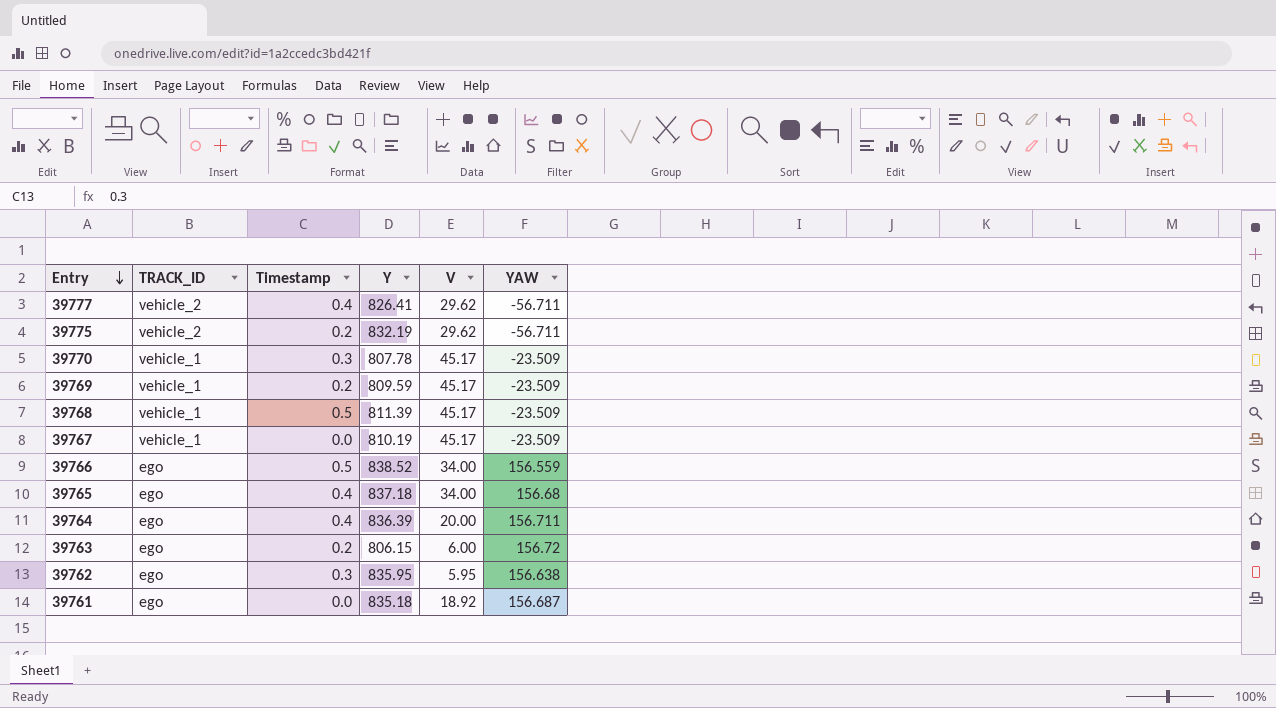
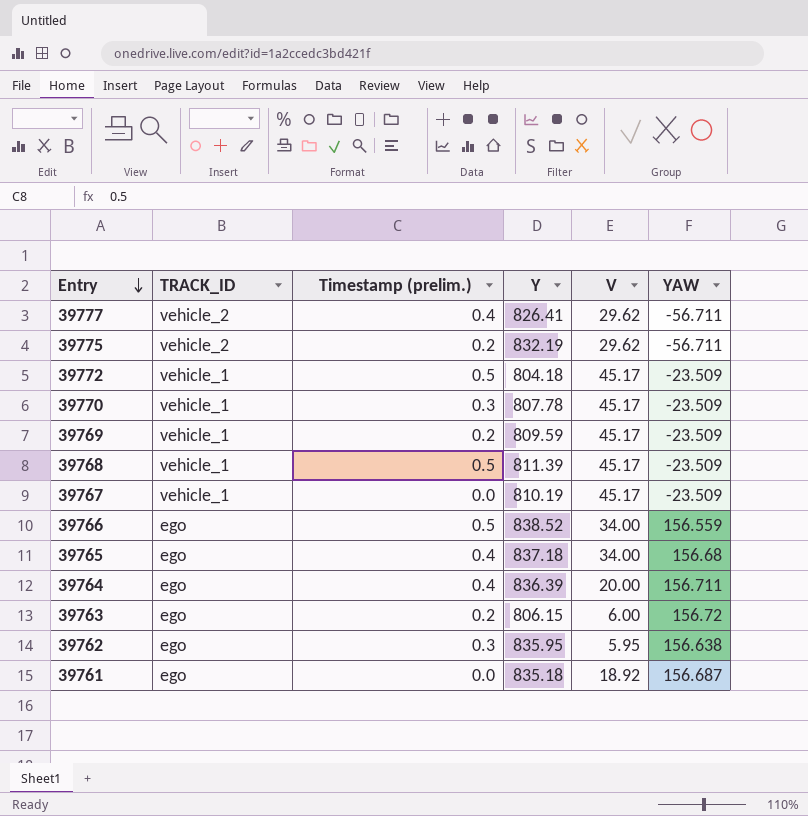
column name: Timestamp -> Timestamp (prelim.)
row 39772: none -> vehicle_1 | 0.5 | 804.18 | 45.17 | -23.509

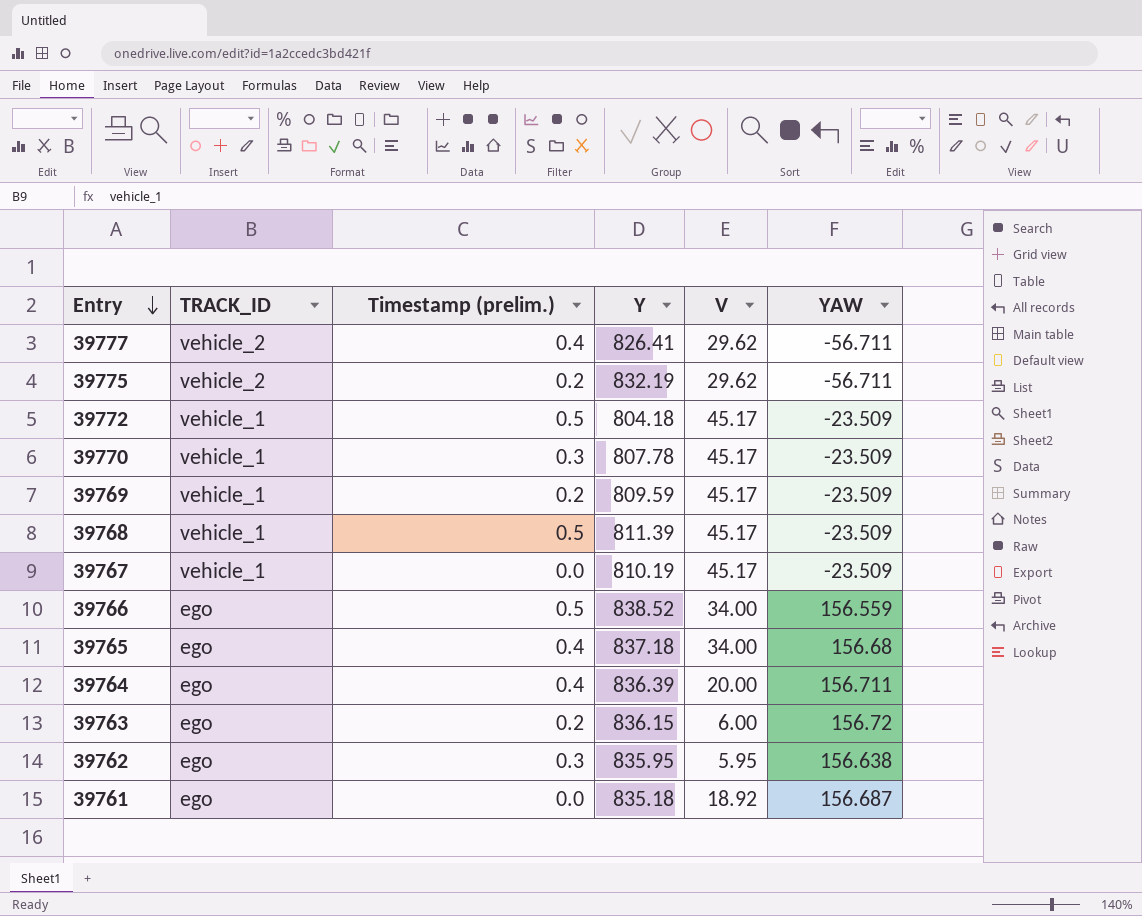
39763 | Y: 806.15 -> 836.15

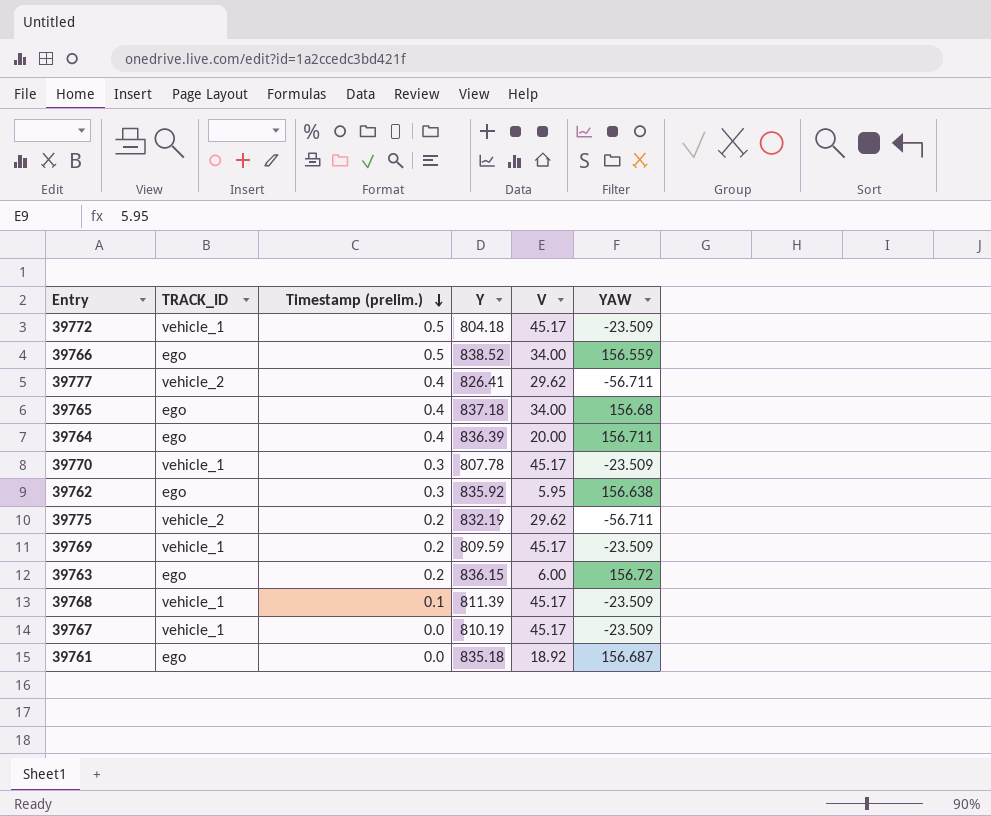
row order: Entry descending -> Timestamp (prelim.) descending
39762 | Y: 835.95 -> 835.92
39768 | Timestamp (prelim.): 0.5 -> 0.1

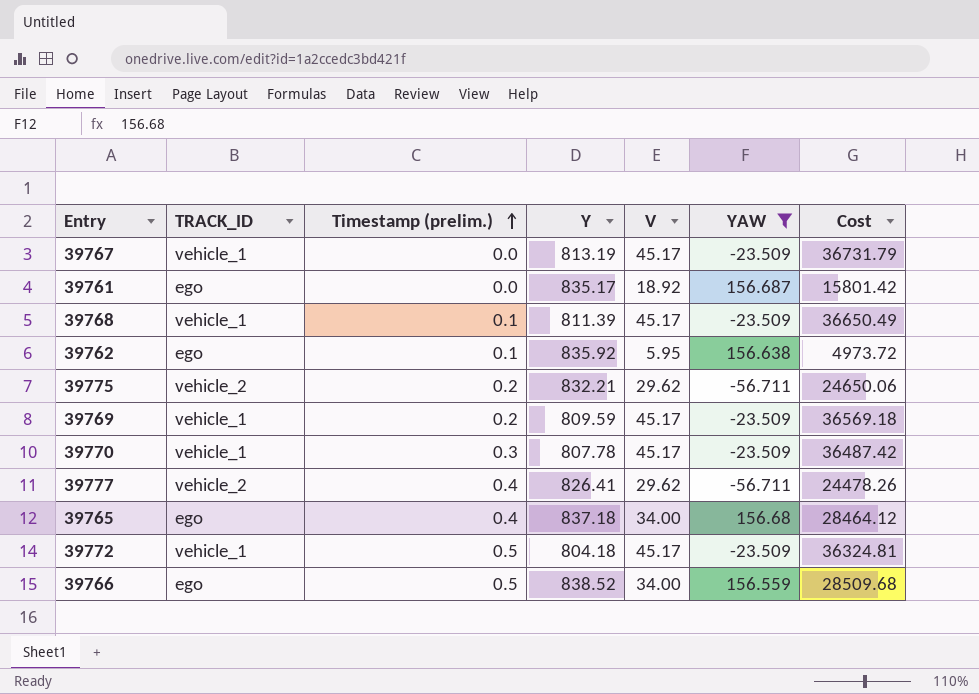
filter: none -> YAW <= 156.687
row order: Timestamp (prelim.) descending -> Timestamp (prelim.) ascending
column Cost | formula: none -> [Y] * [V]
39767 | Y: 810.19 -> 813.19
39761 | Y: 835.18 -> 835.17
39762 | Timestamp (prelim.): 0.3 -> 0.1
39775 | Y: 832.19 -> 832.21

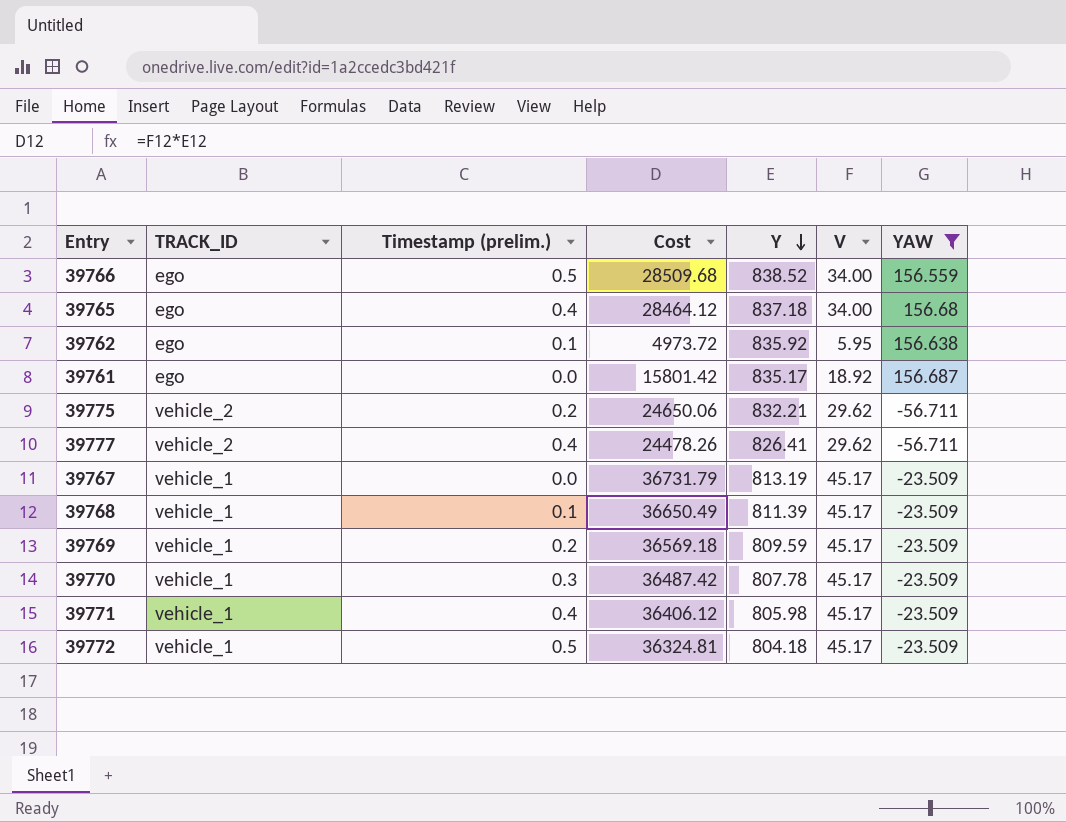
row order: Timestamp (prelim.) ascending -> Y descending
column Cost | position: 7 -> 4
row 39771: none -> vehicle_1 | 0.4 | 36406.12 | 805.98 | 45.17 | -23.509

